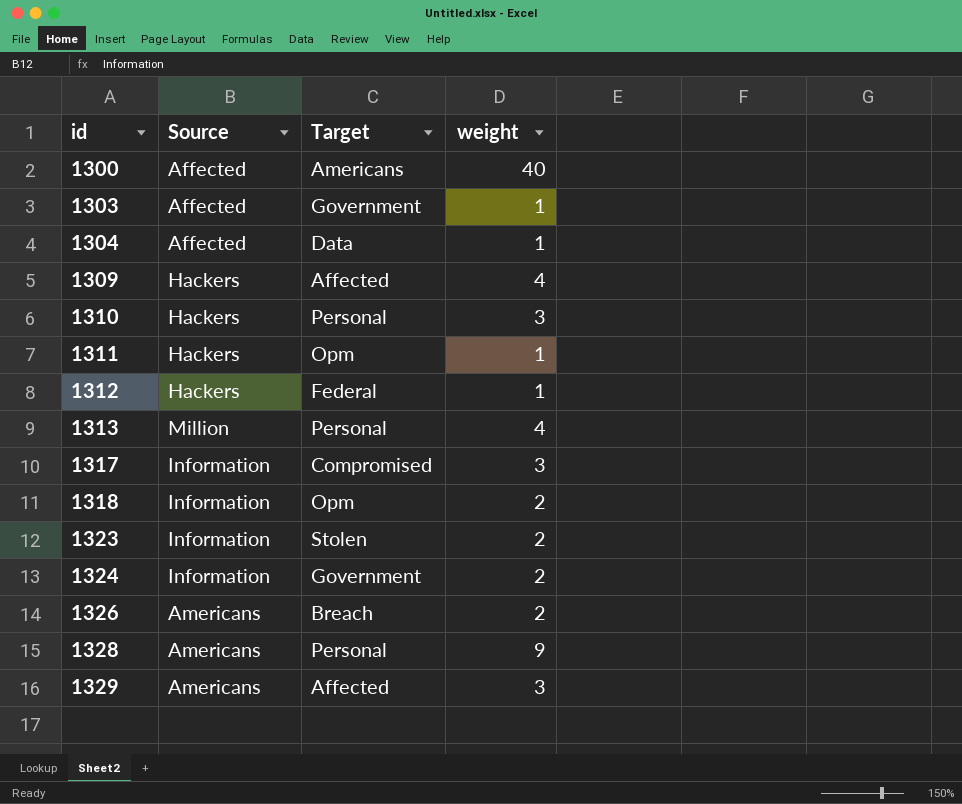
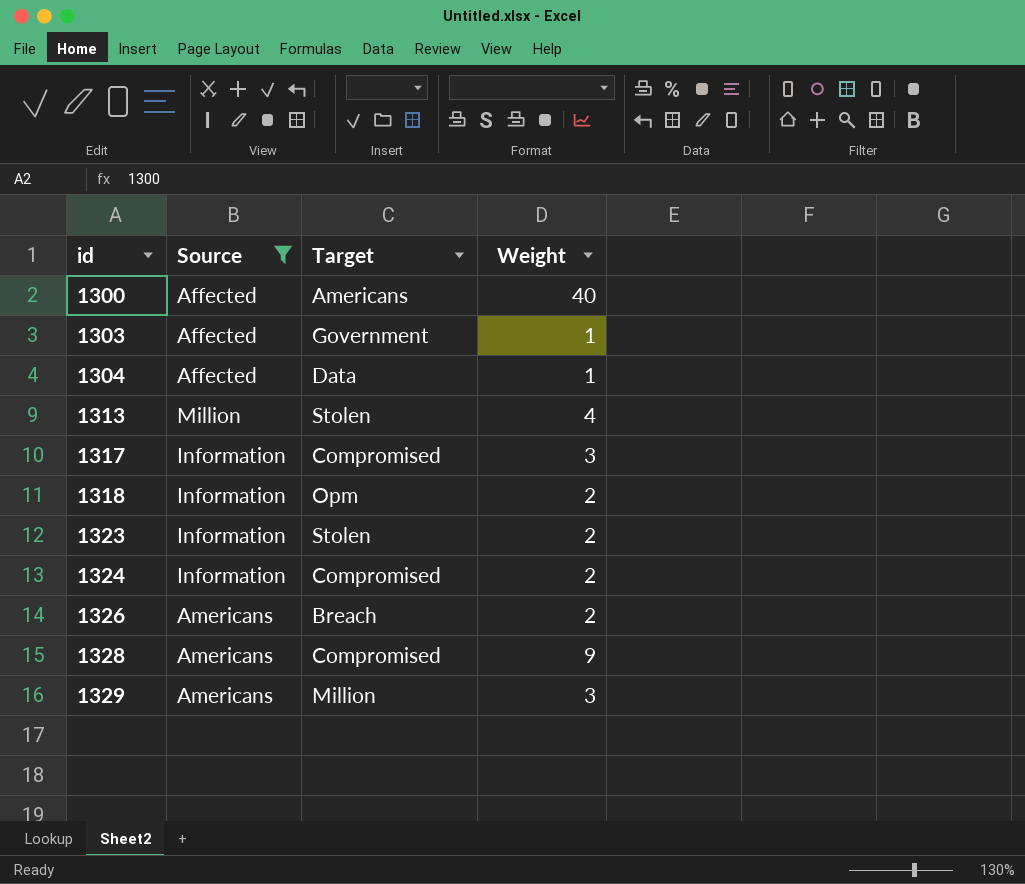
filter: none -> Source != Hackers
column name: weight -> Weight
1313 | Target: Personal -> Stolen
1324 | Target: Government -> Compromised
1328 | Target: Personal -> Compromised
1329 | Target: Affected -> Million

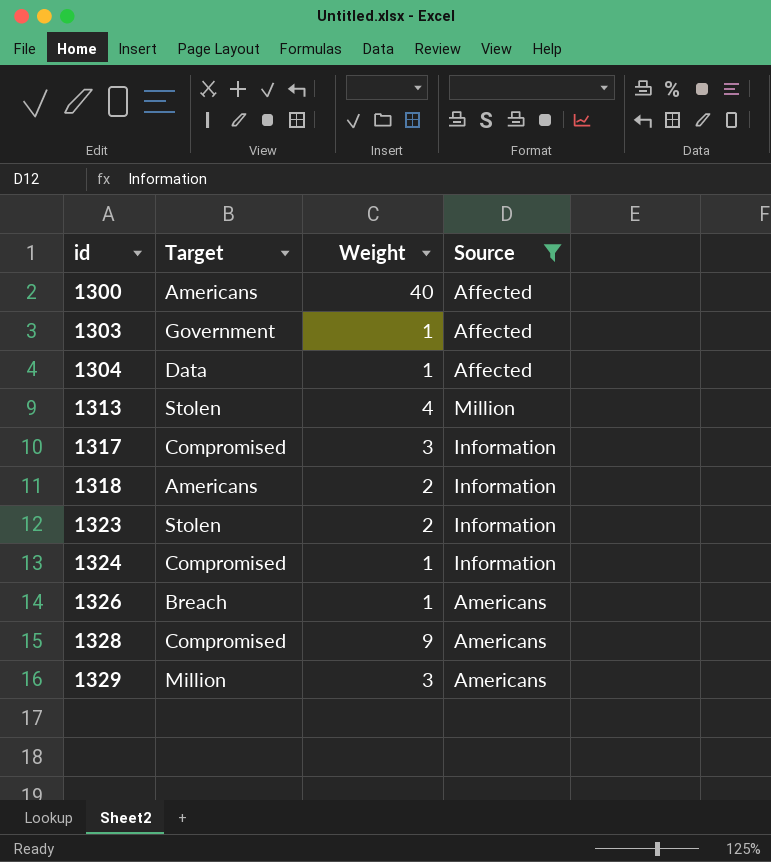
column Source | position: 2 -> 4
1318 | Target: Opm -> Americans
1324 | Weight: 2 -> 1
1326 | Weight: 2 -> 1

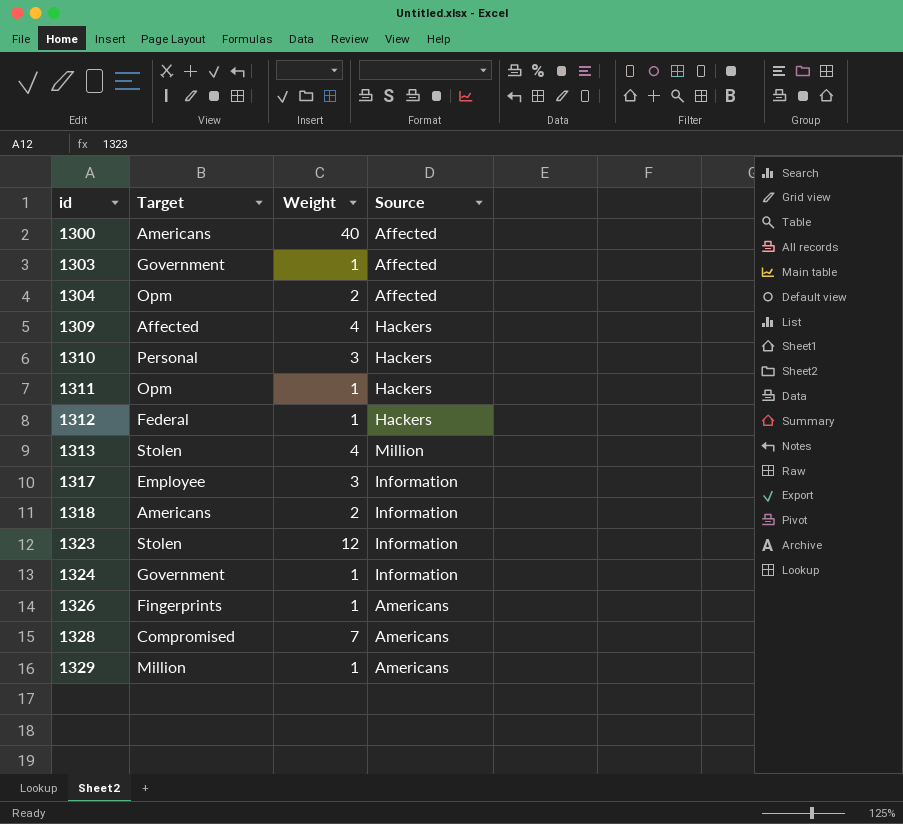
filter: Source != Hackers -> none
1304 | Target: Data -> Opm
1304 | Weight: 1 -> 2
1317 | Target: Compromised -> Employee
1323 | Weight: 2 -> 12
1324 | Target: Compromised -> Government
1326 | Target: Breach -> Fingerprints
1328 | Weight: 9 -> 7
1329 | Weight: 3 -> 1

